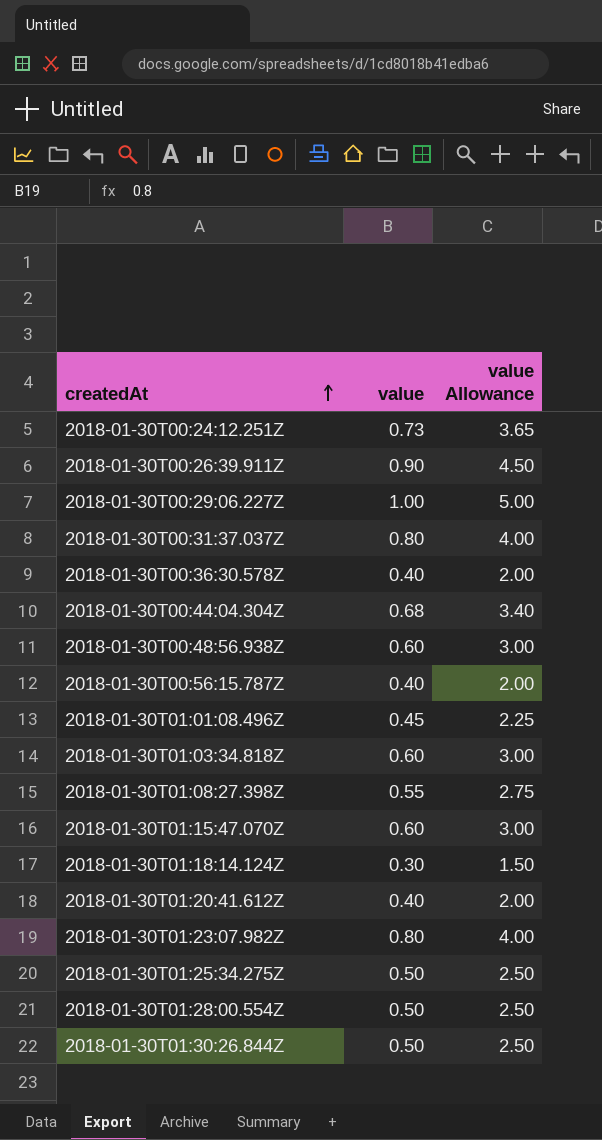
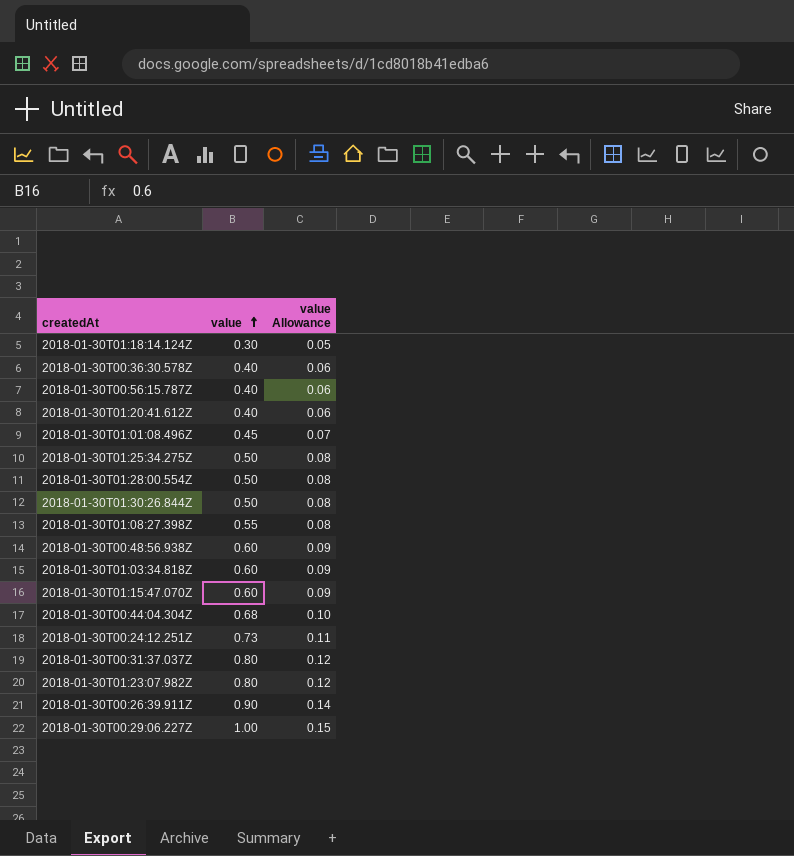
row order: createdAt ascending -> value ascending
column value Allowance | formula: [value] * 5 -> [value] * 0.15

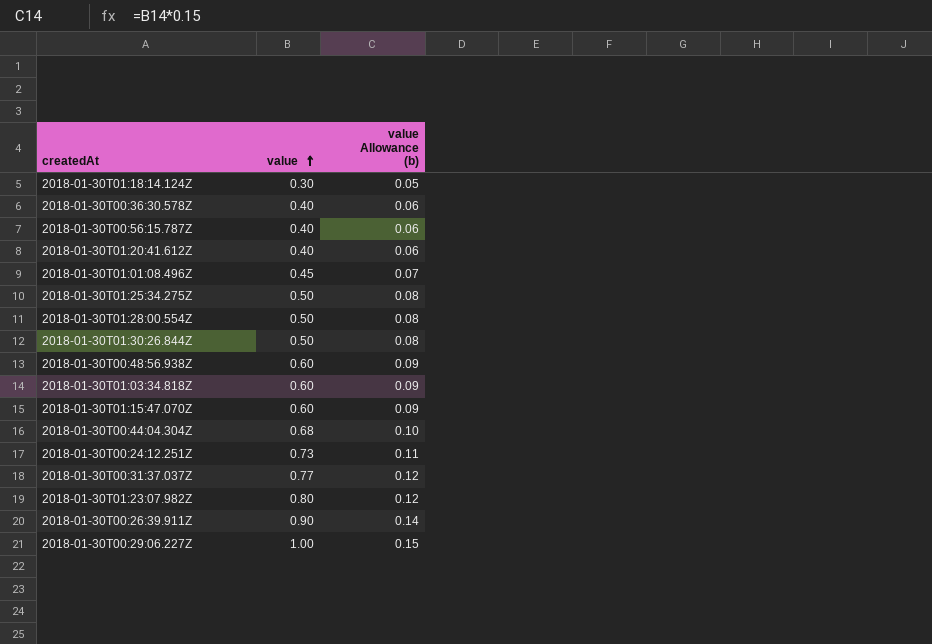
column name: value Allowance -> value Allowance (b)
row 2018-01-30T01:08:27.398Z: 0.55 | 0.08 -> none
2018-01-30T00:31:37.037Z | value: 0.80 -> 0.77

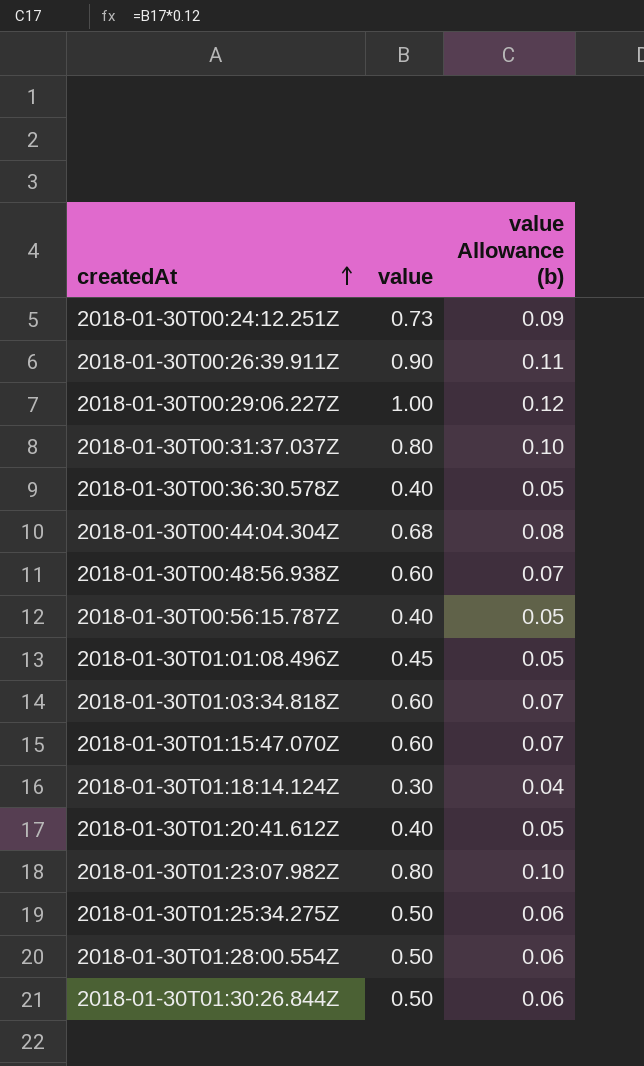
row order: value ascending -> createdAt ascending
column value Allowance (b) | formula: [value] * 0.15 -> [value] * 0.12
2018-01-30T00:31:37.037Z | value: 0.77 -> 0.80

